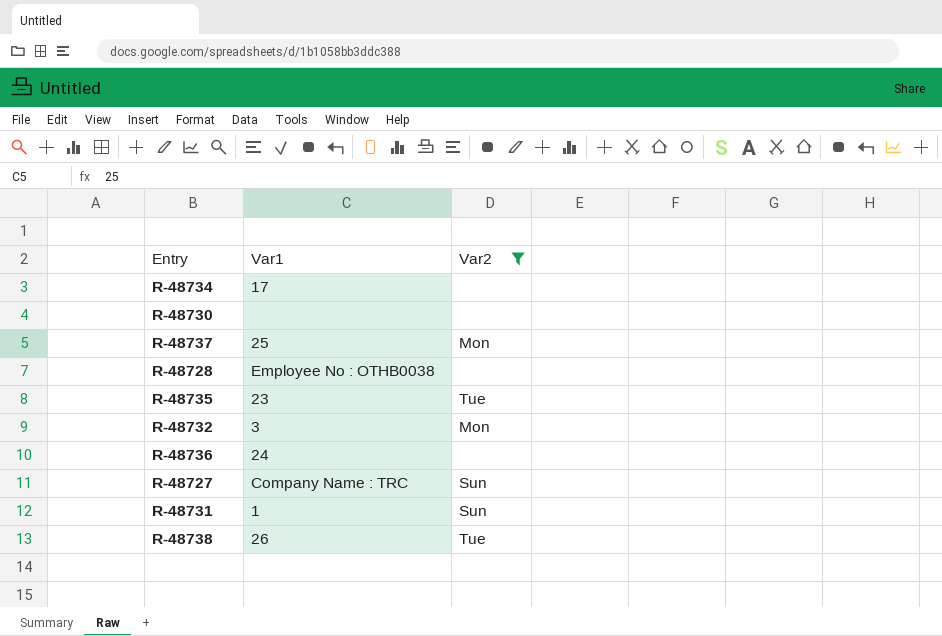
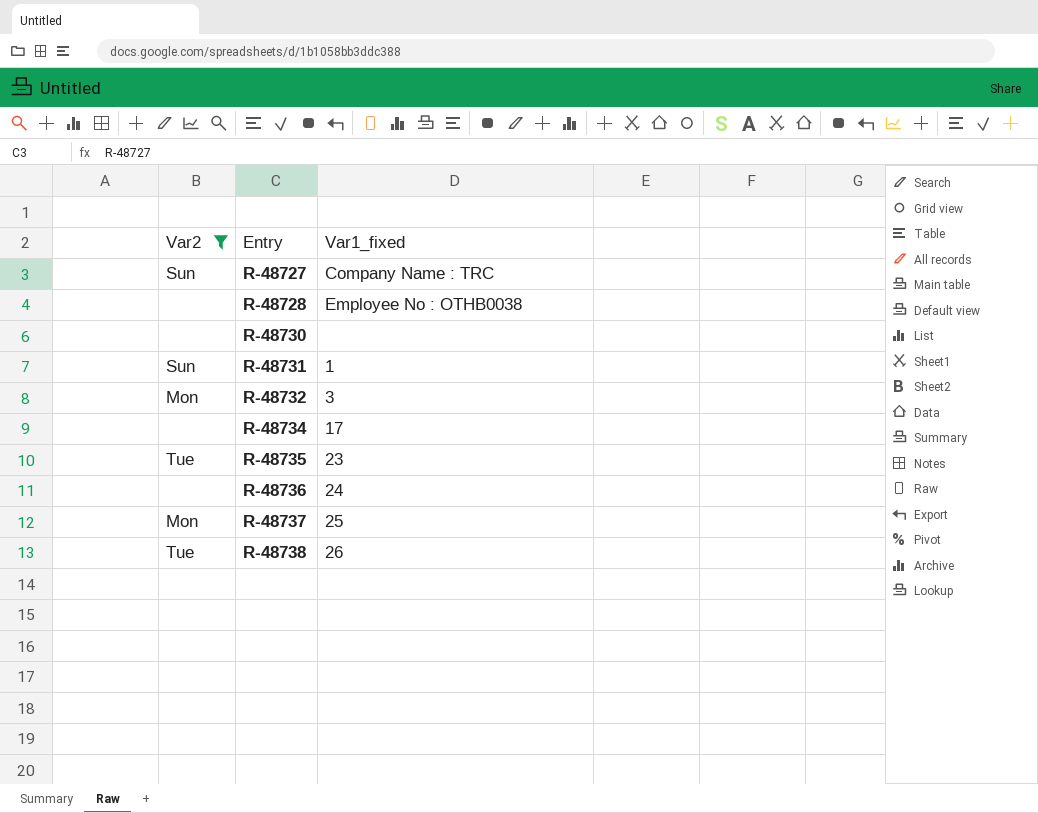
row order: none -> Entry ascending
column Var2 | position: 3 -> 1
column name: Var1 -> Var1_fixed

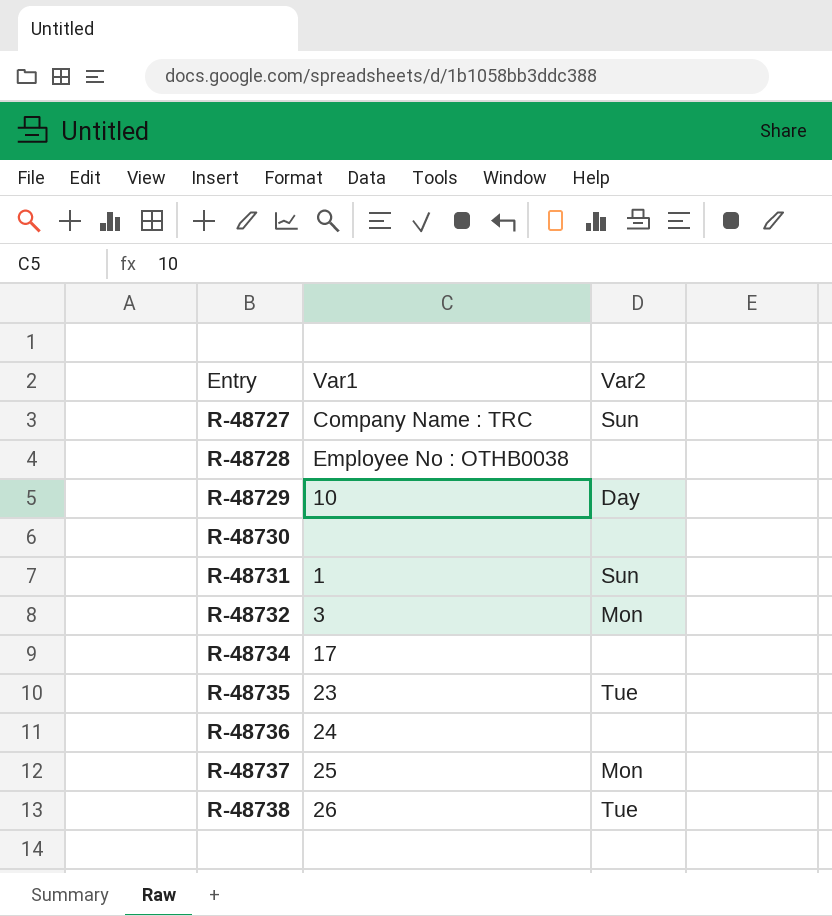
filter: Var2 != Day -> none
column name: Var1_fixed -> Var1
column Var2 | position: 1 -> 3

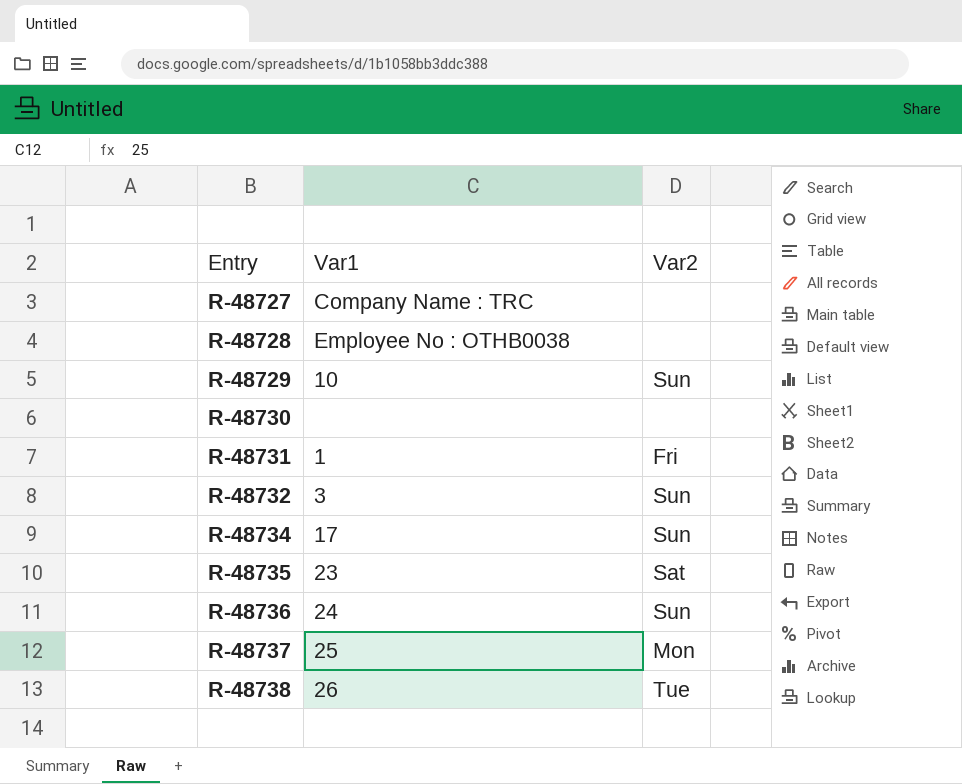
R-48727 | Var2: Sun -> none
R-48729 | Var2: Day -> Sun
R-48731 | Var2: Sun -> Fri
R-48732 | Var2: Mon -> Sun
R-48734 | Var2: none -> Sun
R-48735 | Var2: Tue -> Sat
R-48736 | Var2: none -> Sun

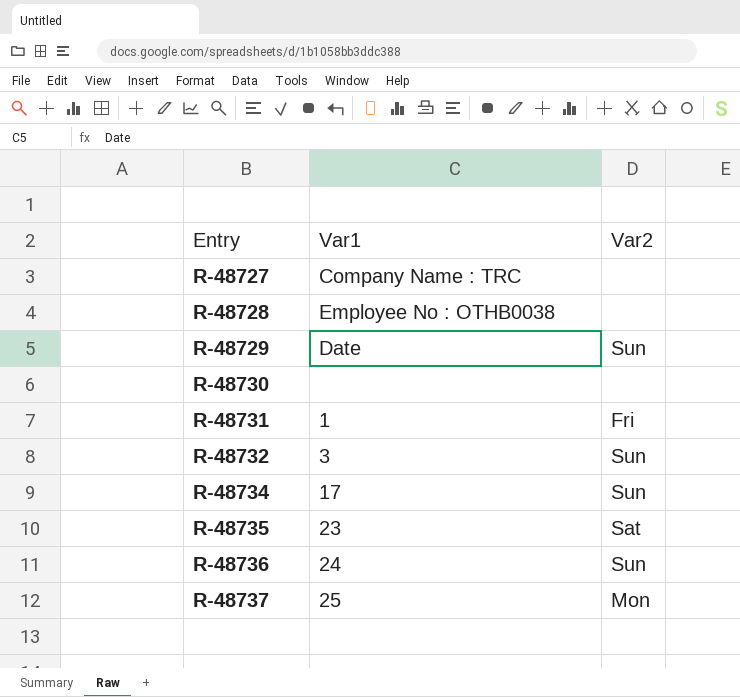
row R-48738: 26 | Tue -> none
R-48729 | Var1: 10 -> Date

